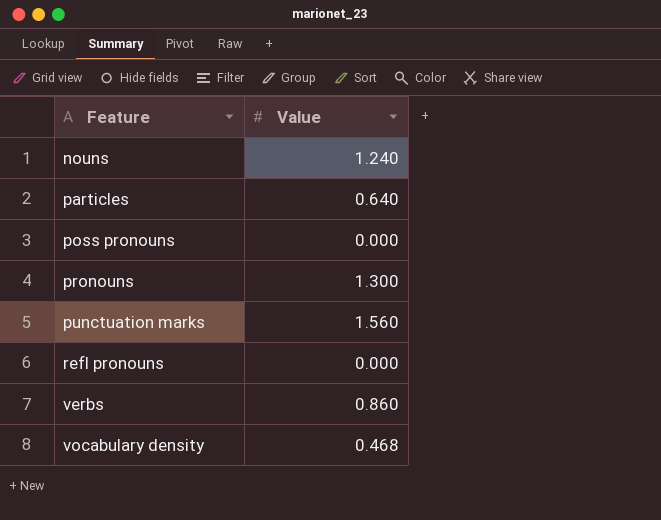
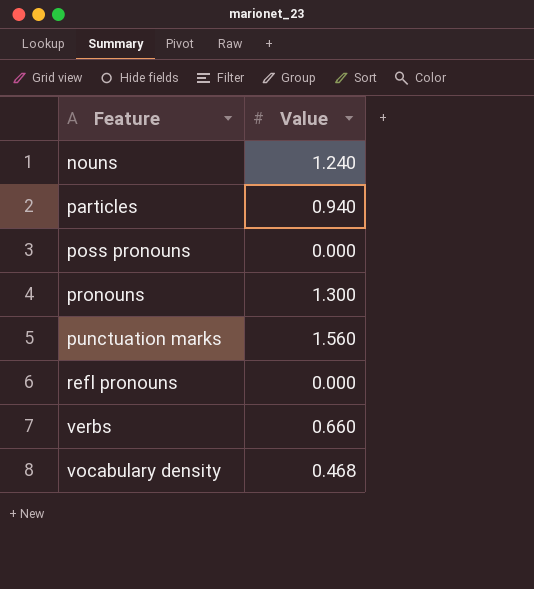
particles | Value: 0.640 -> 0.940
verbs | Value: 0.860 -> 0.660

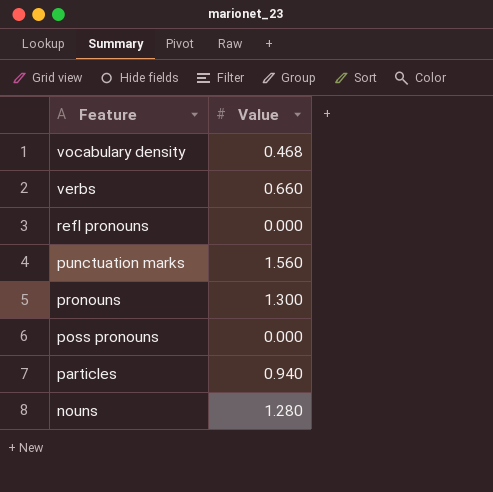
row order: Feature ascending -> Feature descending
nouns | Value: 1.240 -> 1.280

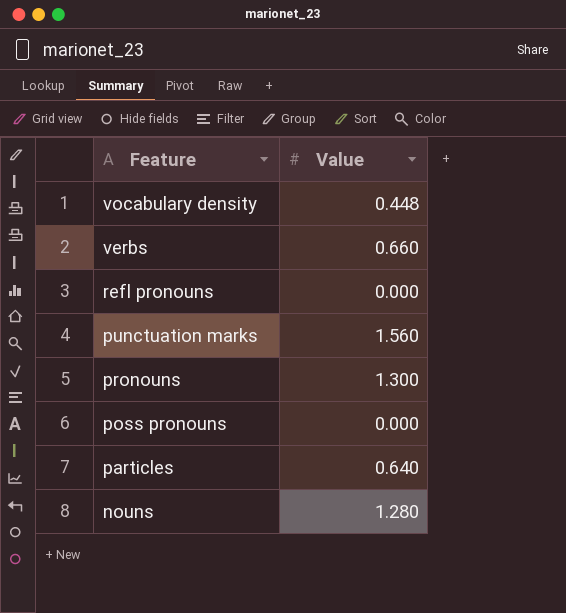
vocabulary density | Value: 0.468 -> 0.448
particles | Value: 0.940 -> 0.640

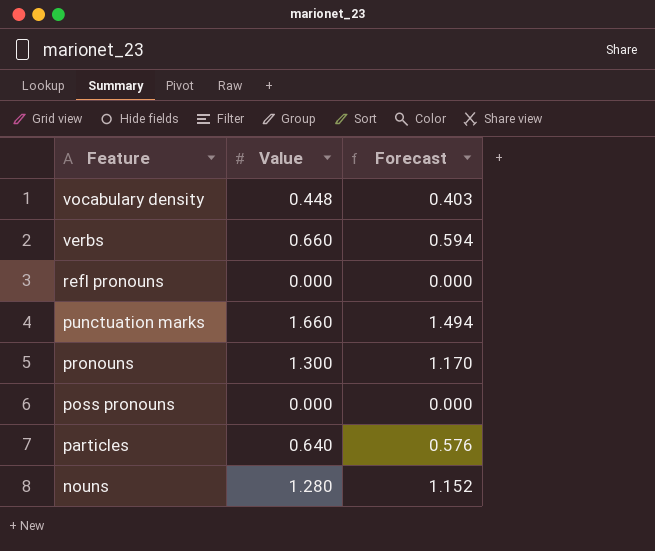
column Forecast | formula: none -> [Value] * 0.9
punctuation marks | Value: 1.560 -> 1.660

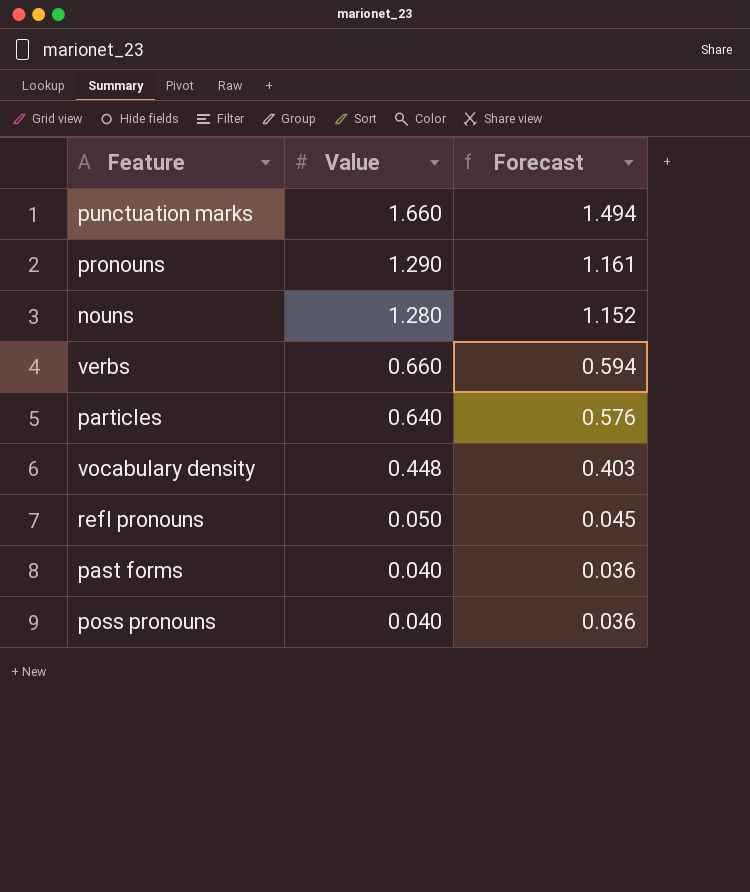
row order: Feature descending -> Value descending
pronouns | Value: 1.300 -> 1.290
pronouns | Forecast: 1.170 -> 1.161
refl pronouns | Value: 0.000 -> 0.050
refl pronouns | Forecast: 0.000 -> 0.045
row past forms: none -> 0.040 | 0.036
poss pronouns | Value: 0.000 -> 0.040
poss pronouns | Forecast: 0.000 -> 0.036

